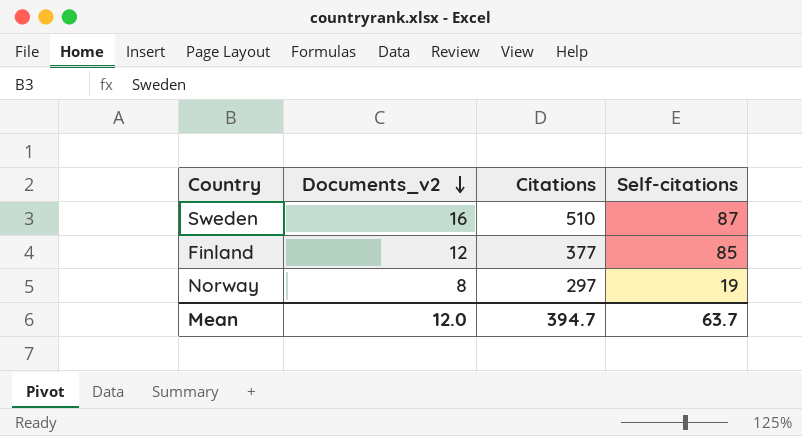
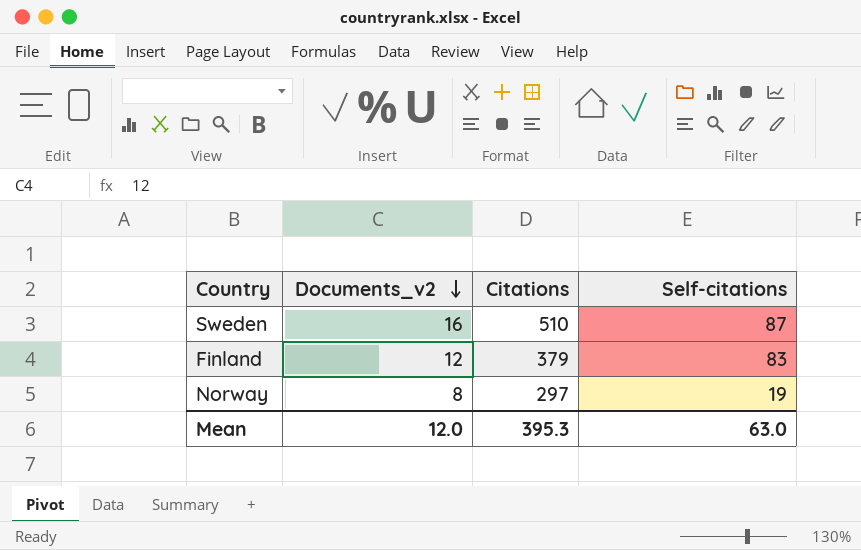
Finland | Citations: 377 -> 379
Finland | Self-citations: 85 -> 83
Mean | Citations: 394.7 -> 395.3
Mean | Self-citations: 63.7 -> 63.0

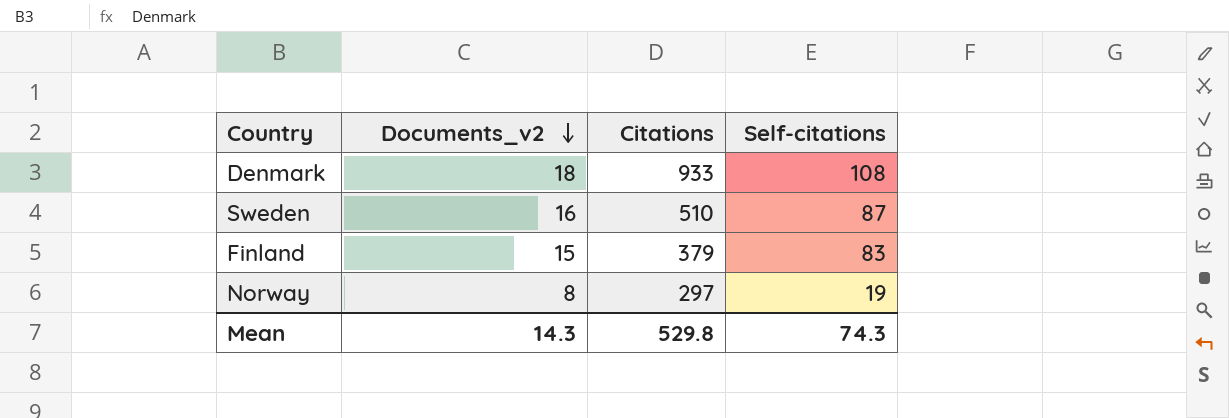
row Denmark: none -> 18 | 933 | 108
Finland | Documents_v2: 12 -> 15
Mean | Documents_v2: 12.0 -> 14.3
Mean | Citations: 395.3 -> 529.8
Mean | Self-citations: 63.0 -> 74.3

